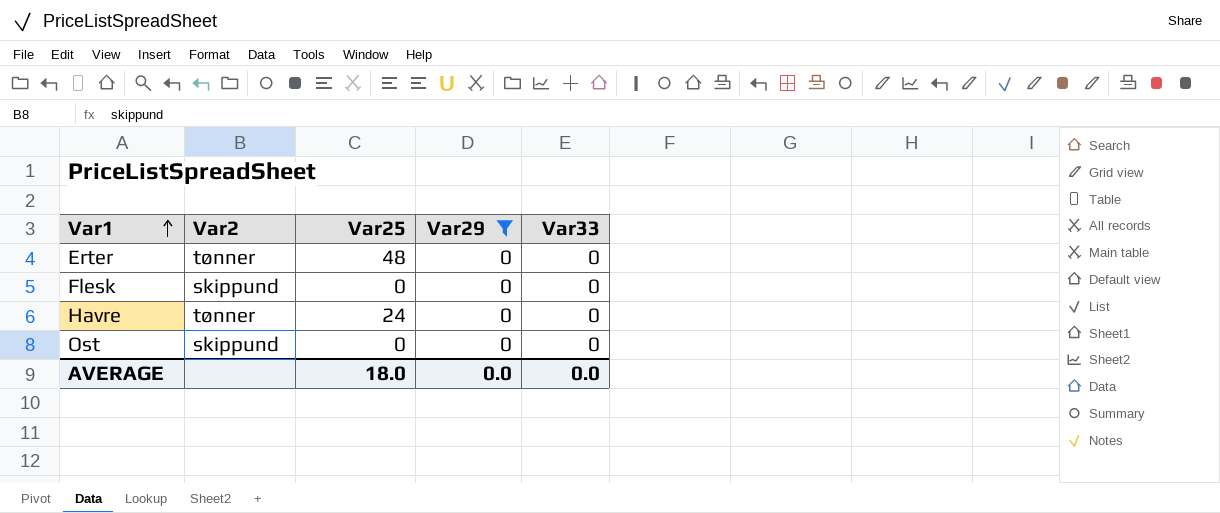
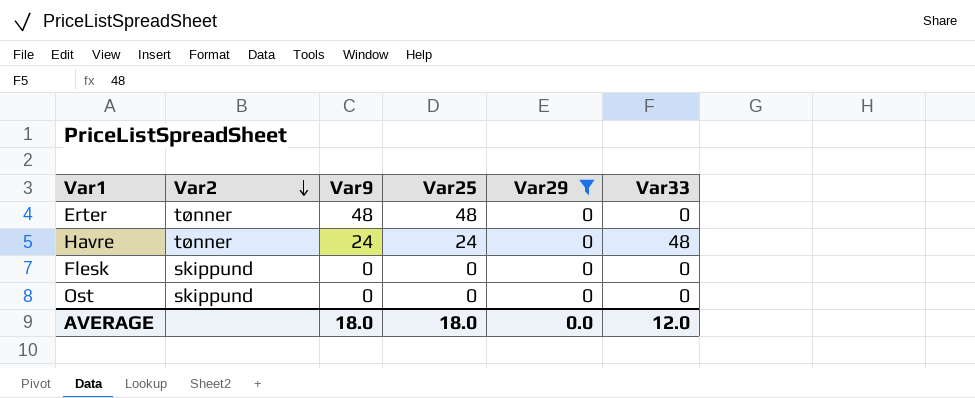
row order: Var1 ascending -> Var2 descending
column Var9 | position: none -> 3
Havre | Var33: 0 -> 48
AVERAGE | Var33: 0.0 -> 12.0

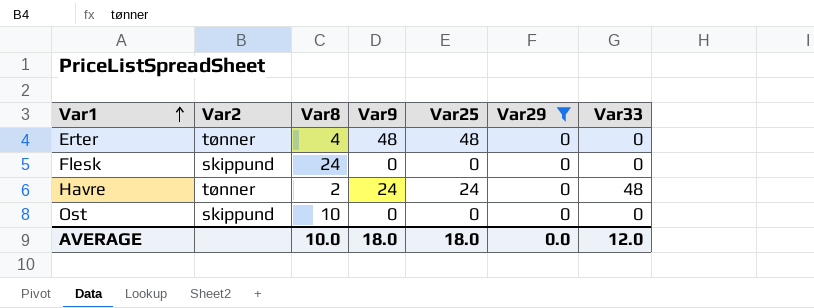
row order: Var2 descending -> Var1 ascending
column Var8 | position: none -> 3

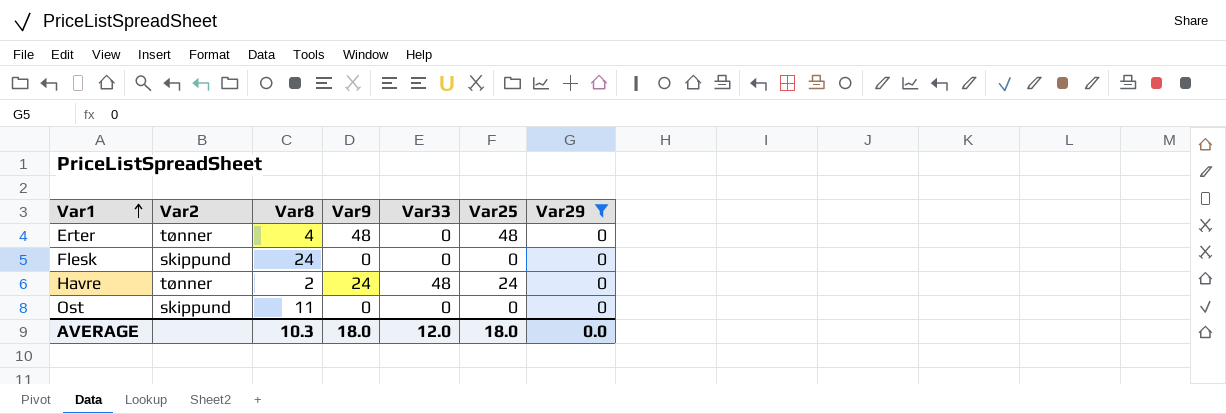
column Var33 | position: 7 -> 5
Ost | Var8: 10 -> 11
AVERAGE | Var8: 10.0 -> 10.3

